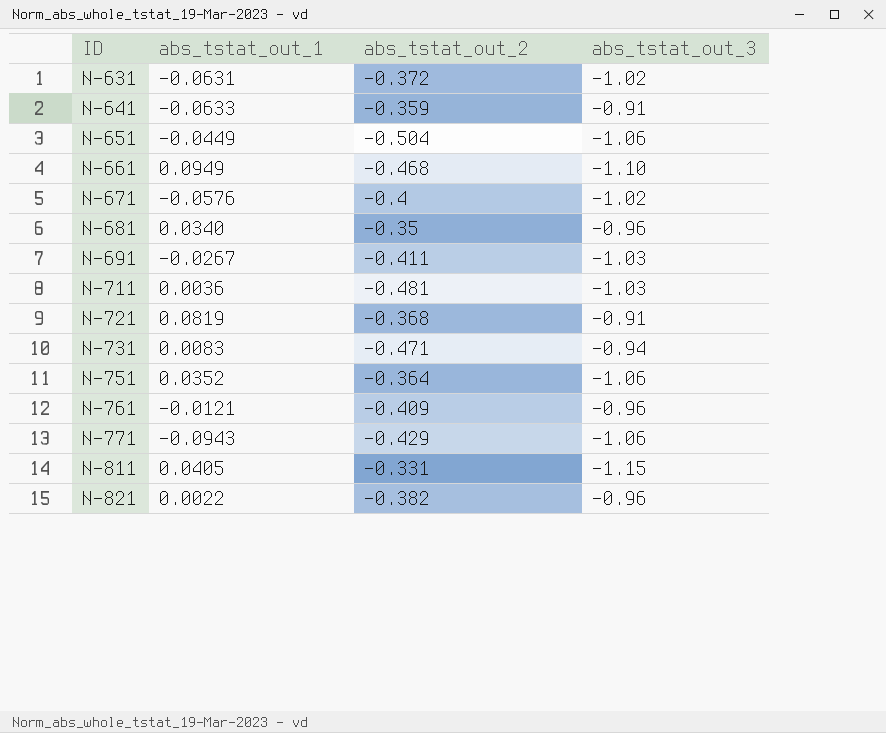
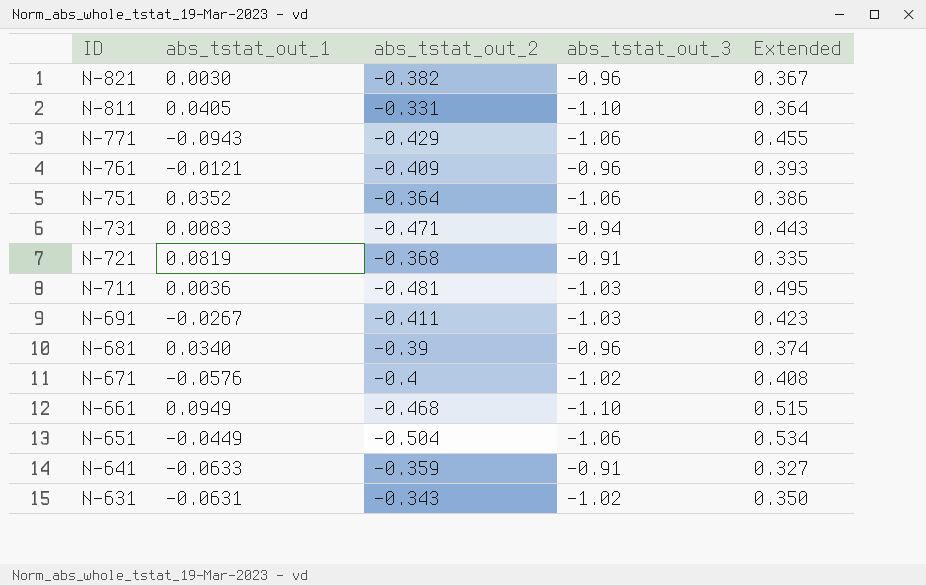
row order: ID ascending -> ID descending
column Extended | formula: none -> [abs_tstat_out_2] * [abs_tstat_out_3]
N-821 | abs_tstat_out_1: 0.0022 -> 0.0030
N-811 | abs_tstat_out_3: -1.15 -> -1.10
N-681 | abs_tstat_out_2: -0.35 -> -0.39
N-631 | abs_tstat_out_2: -0.372 -> -0.343

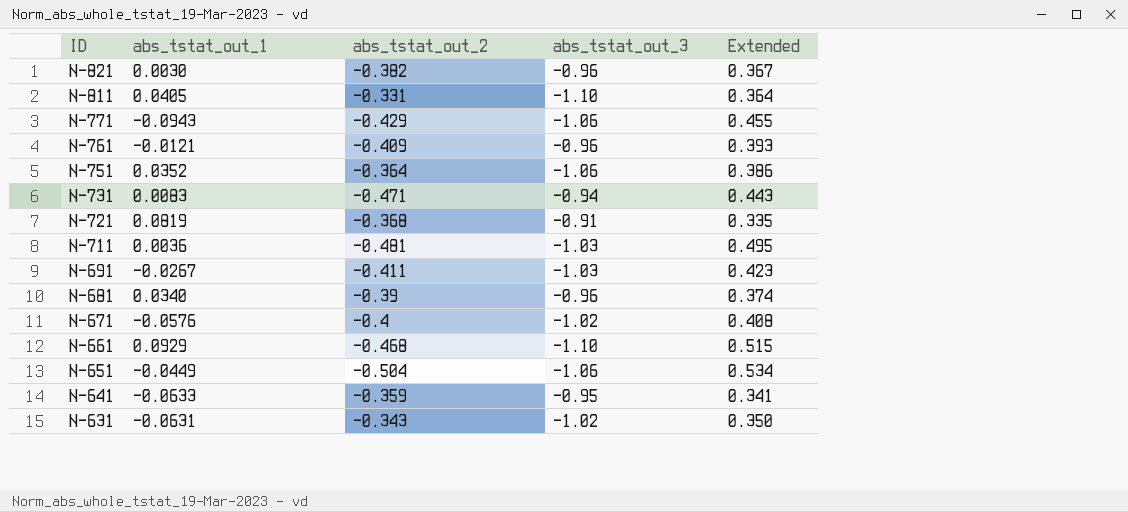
N-661 | abs_tstat_out_1: 0.0949 -> 0.0929
N-641 | abs_tstat_out_3: -0.91 -> -0.95
N-641 | Extended: 0.327 -> 0.341

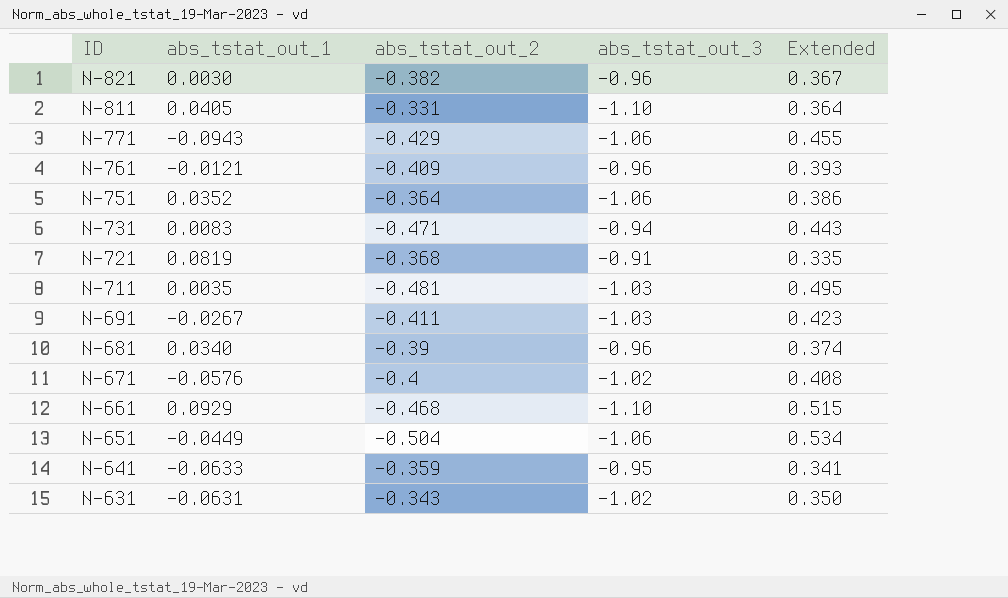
N-711 | abs_tstat_out_1: 0.0036 -> 0.0035

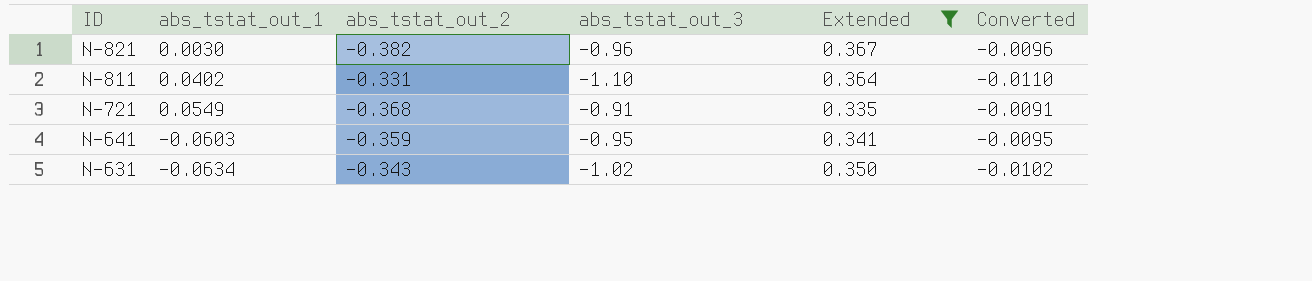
filter: none -> Extended <= 0.367
column Converted | formula: none -> [abs_tstat_out_3] * 0.01
N-811 | abs_tstat_out_1: 0.0405 -> 0.0402
N-721 | abs_tstat_out_1: 0.0819 -> 0.0549
N-641 | abs_tstat_out_1: -0.0633 -> -0.0603
N-631 | abs_tstat_out_1: -0.0631 -> -0.0634

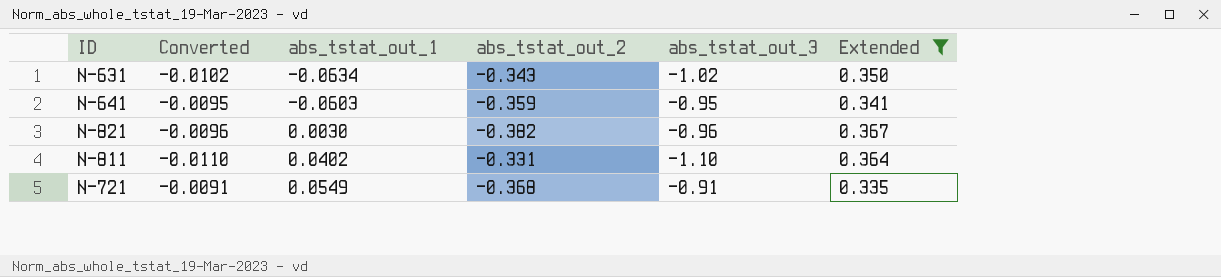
row order: ID descending -> abs_tstat_out_1 ascending
column Converted | position: 6 -> 2

